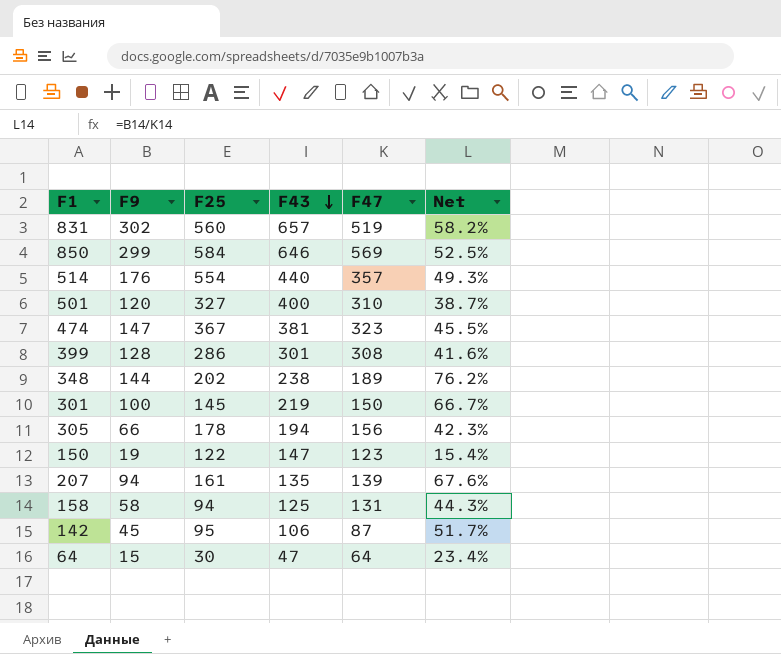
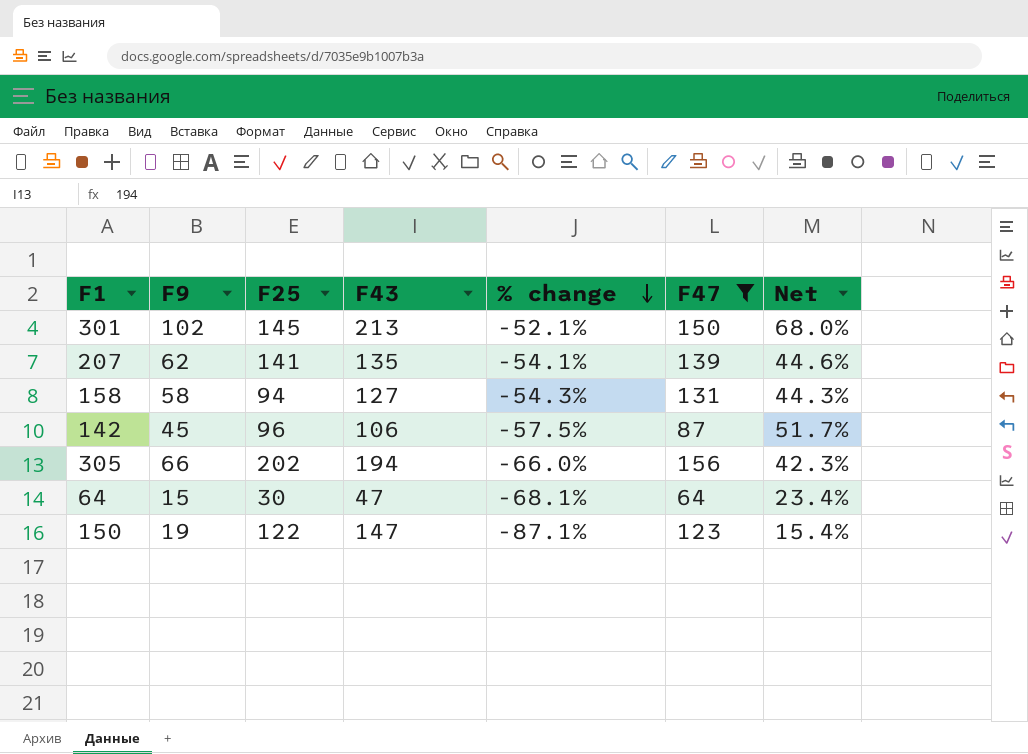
filter: none -> F47 <= 156
row order: F43 descending -> % change descending
column % change | formula: none -> ([F9] - [F43]) / [F43]
301 | F9: 100 -> 102
301 | F43: 219 -> 213
301 | Net: 66.7% -> 68.0%
207 | F9: 94 -> 62
207 | F25: 161 -> 141
207 | Net: 67.6% -> 44.6%
158 | F43: 125 -> 127
142 | F25: 95 -> 96
305 | F25: 178 -> 202

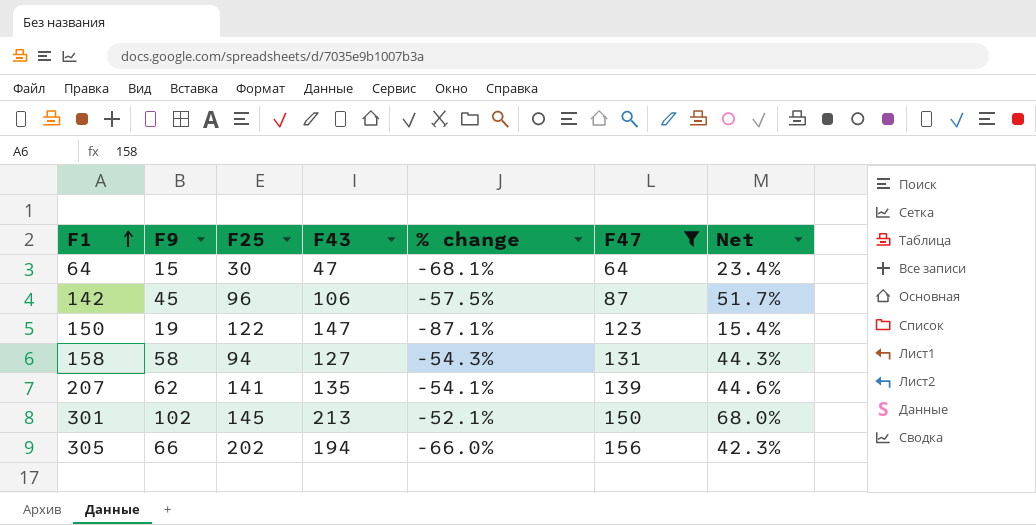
row order: % change descending -> F1 ascending

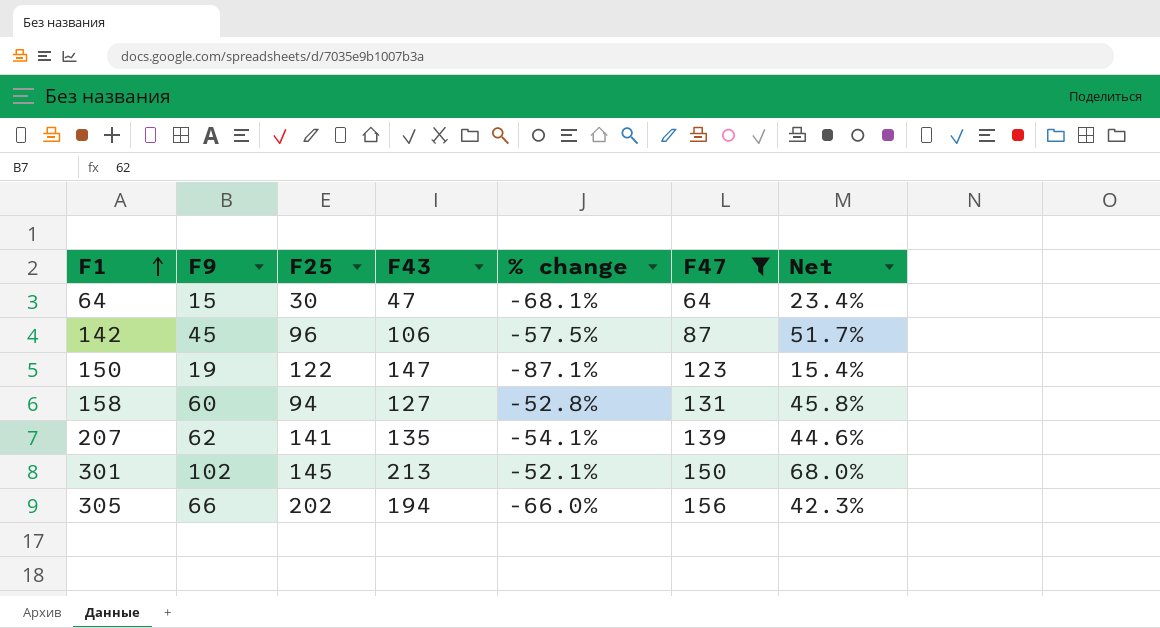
158 | F9: 58 -> 60
158 | % change: -54.3% -> -52.8%
158 | Net: 44.3% -> 45.8%

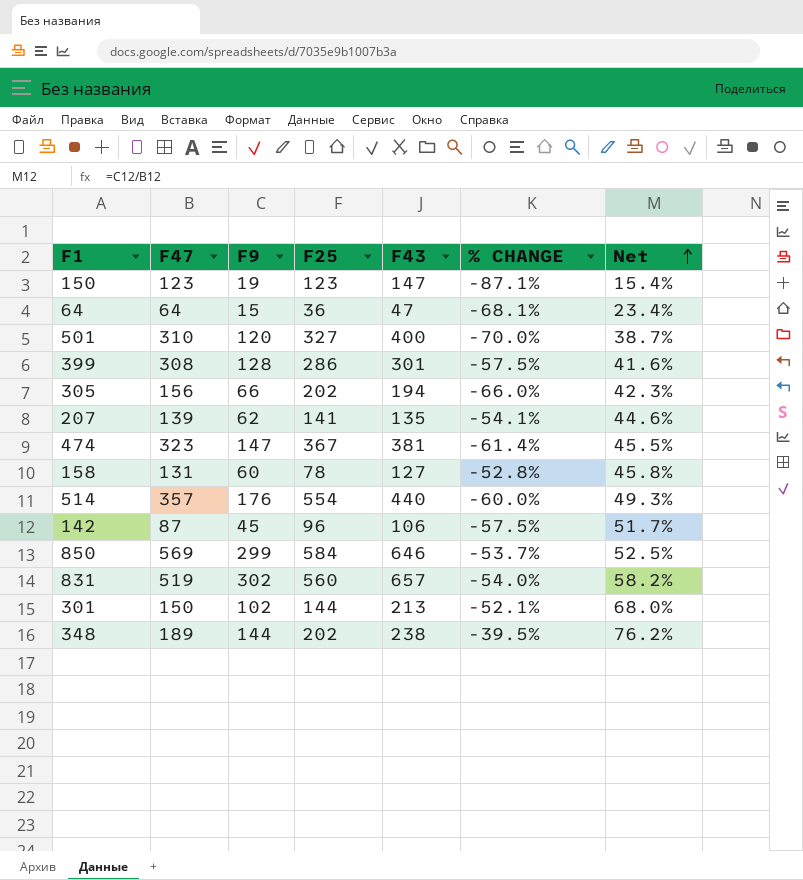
filter: F47 <= 156 -> none
row order: F1 ascending -> Net ascending
column F47 | position: 6 -> 2
column name: % change -> % CHANGE
150 | F25: 122 -> 123
64 | F25: 30 -> 36
158 | F25: 94 -> 78
301 | F25: 145 -> 144

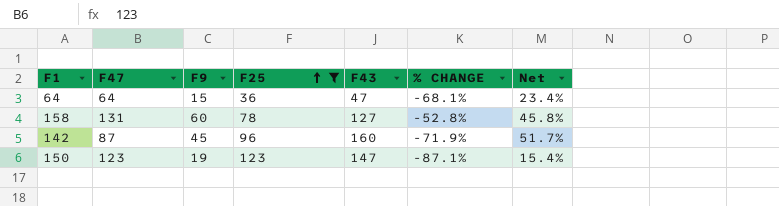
filter: none -> F25 <= 123
row order: Net ascending -> F25 ascending
142 | F43: 106 -> 160
142 | % CHANGE: -57.5% -> -71.9%

